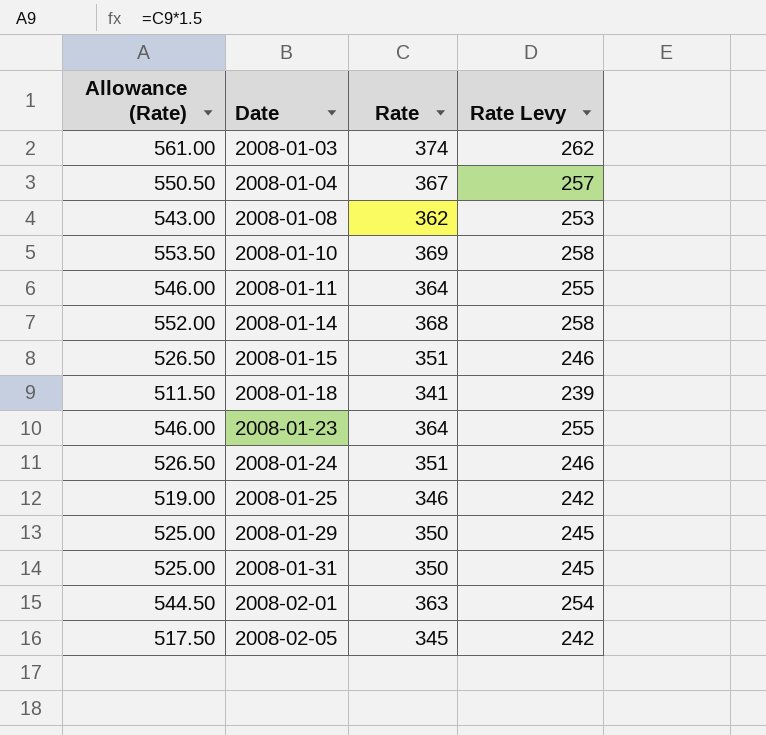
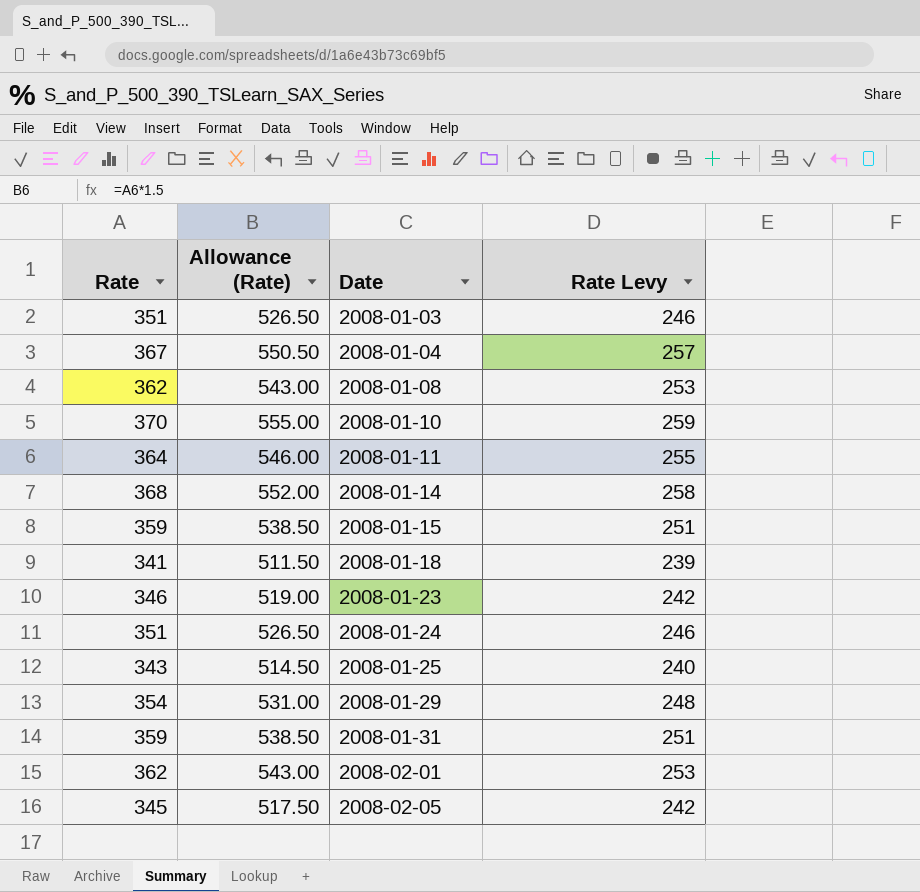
column Rate | position: 3 -> 1
2008-01-03 | Rate: 374 -> 351
2008-01-03 | Allowance (Rate): 561.00 -> 526.50
2008-01-03 | Rate Levy: 262 -> 246
2008-01-10 | Rate: 369 -> 370
2008-01-10 | Allowance (Rate): 553.50 -> 555.00
2008-01-10 | Rate Levy: 258 -> 259
2008-01-15 | Rate: 351 -> 359
2008-01-15 | Allowance (Rate): 526.50 -> 538.50
2008-01-15 | Rate Levy: 246 -> 251
2008-01-23 | Rate: 364 -> 346
2008-01-23 | Allowance (Rate): 546.00 -> 519.00
2008-01-23 | Rate Levy: 255 -> 242
2008-01-25 | Rate: 346 -> 343
2008-01-25 | Allowance (Rate): 519.00 -> 514.50
2008-01-25 | Rate Levy: 242 -> 240
2008-01-29 | Rate: 350 -> 354
2008-01-29 | Allowance (Rate): 525.00 -> 531.00
2008-01-29 | Rate Levy: 245 -> 248
2008-01-31 | Rate: 350 -> 359
2008-01-31 | Allowance (Rate): 525.00 -> 538.50
2008-01-31 | Rate Levy: 245 -> 251
2008-02-01 | Rate: 363 -> 362
2008-02-01 | Allowance (Rate): 544.50 -> 543.00
2008-02-01 | Rate Levy: 254 -> 253

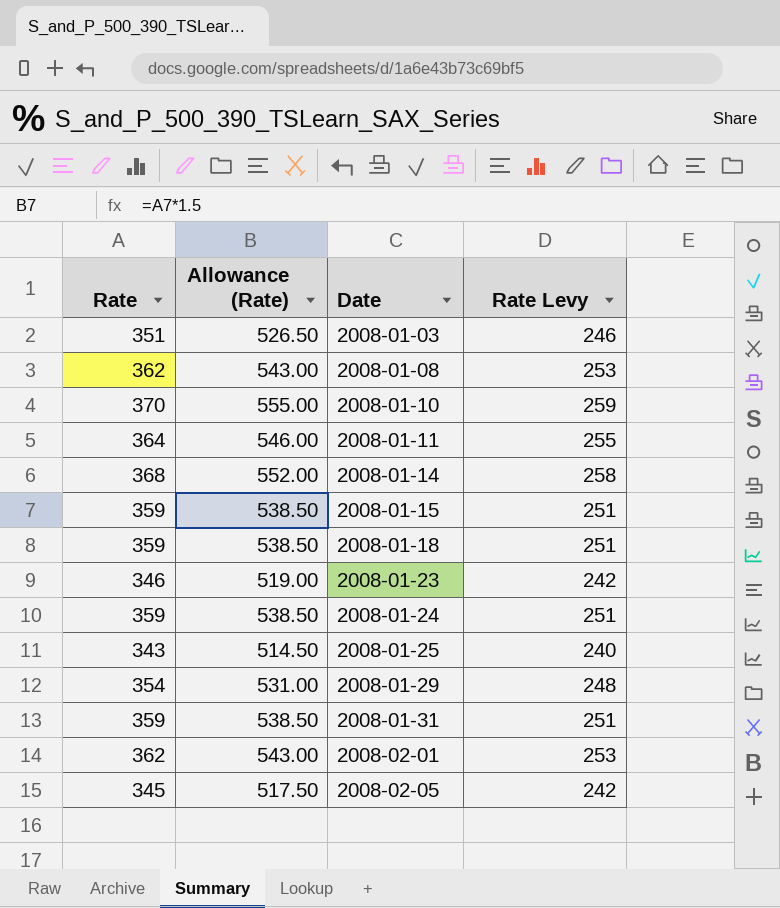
row 2008-01-04: 367 | 550.50 | 257 -> none
2008-01-18 | Rate: 341 -> 359
2008-01-18 | Allowance (Rate): 511.50 -> 538.50
2008-01-18 | Rate Levy: 239 -> 251
2008-01-24 | Rate: 351 -> 359
2008-01-24 | Allowance (Rate): 526.50 -> 538.50
2008-01-24 | Rate Levy: 246 -> 251

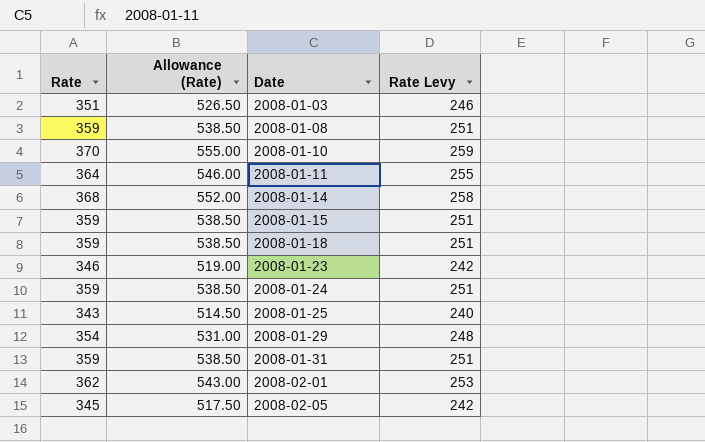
2008-01-08 | Rate: 362 -> 359
2008-01-08 | Allowance (Rate): 543.00 -> 538.50
2008-01-08 | Rate Levy: 253 -> 251

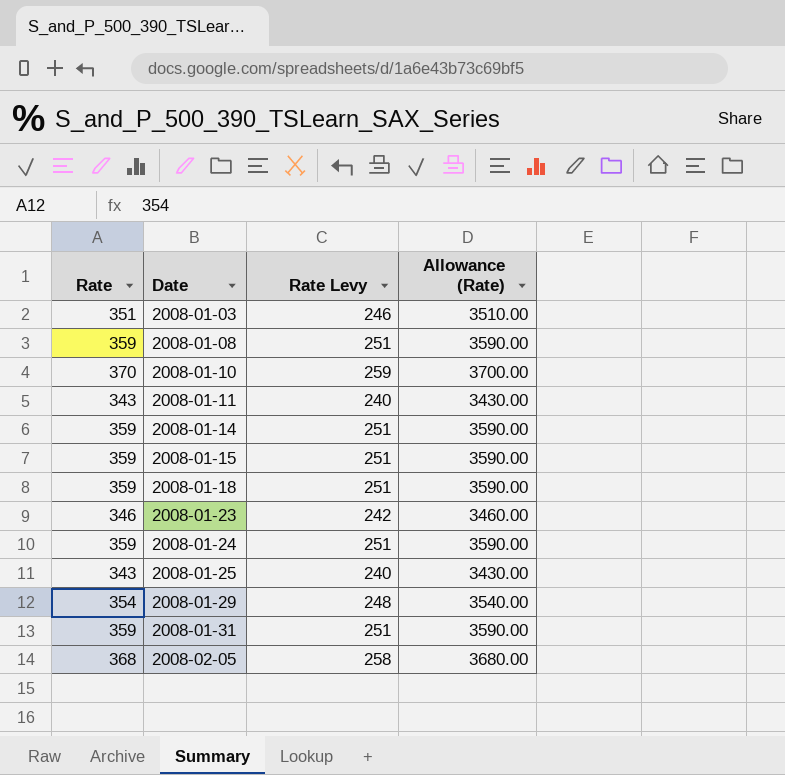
column Allowance (Rate) | formula: [Rate] * 1.5 -> [Rate] * 10
column Allowance (Rate) | position: 2 -> 4
row 2008-02-01: 362 | 543.00 | 253 -> none
2008-01-11 | Rate: 364 -> 343
2008-01-11 | Rate Levy: 255 -> 240
2008-01-14 | Rate: 368 -> 359
2008-01-14 | Rate Levy: 258 -> 251
2008-02-05 | Rate: 345 -> 368
2008-02-05 | Rate Levy: 242 -> 258

